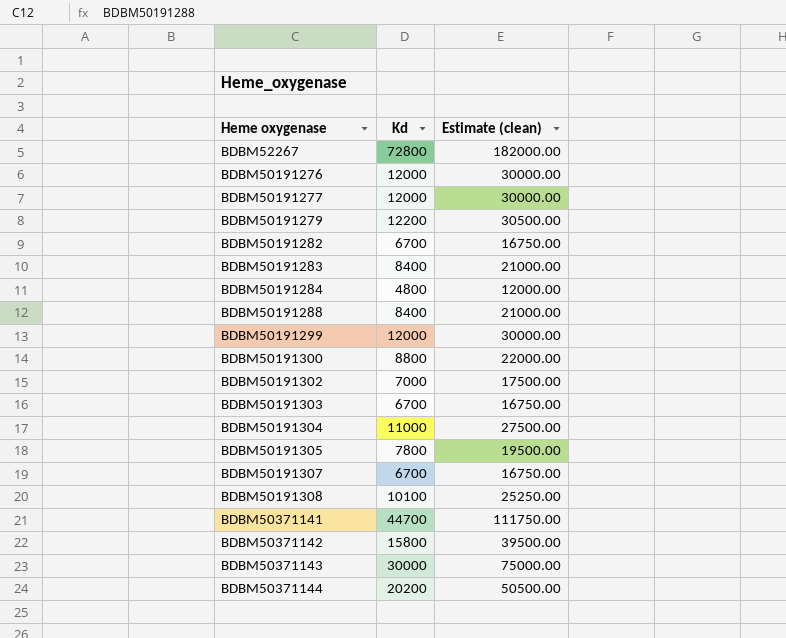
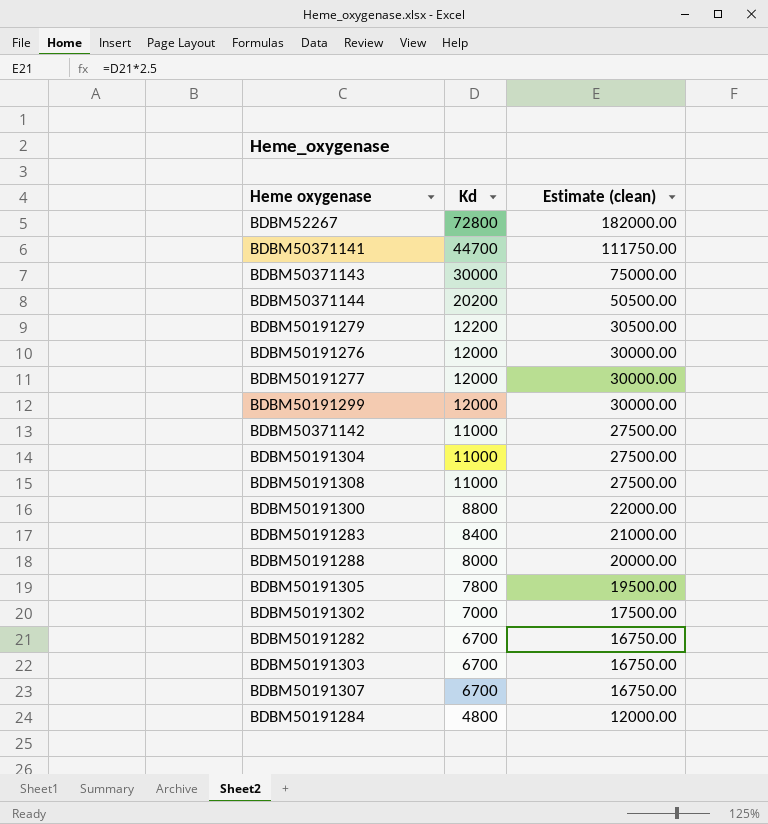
row order: Heme oxygenase ascending -> Kd descending
BDBM50371142 | Kd: 15800 -> 11000
BDBM50371142 | Estimate (clean): 39500.00 -> 27500.00
BDBM50191308 | Kd: 10100 -> 11000
BDBM50191308 | Estimate (clean): 25250.00 -> 27500.00
BDBM50191288 | Kd: 8400 -> 8000
BDBM50191288 | Estimate (clean): 21000.00 -> 20000.00

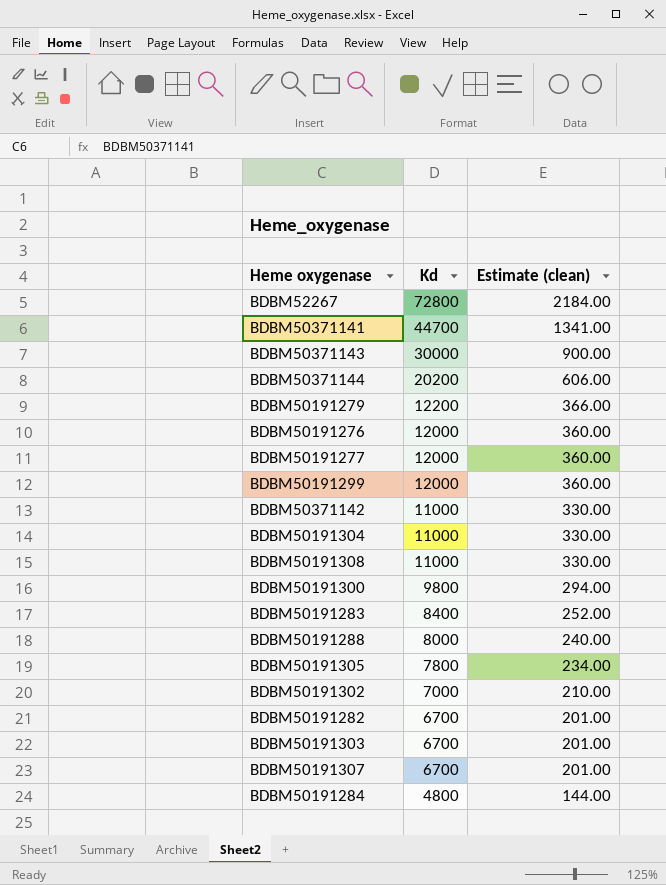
column Estimate (clean) | formula: [Kd] * 2.5 -> [Kd] * 0.03
BDBM50191300 | Kd: 8800 -> 9800

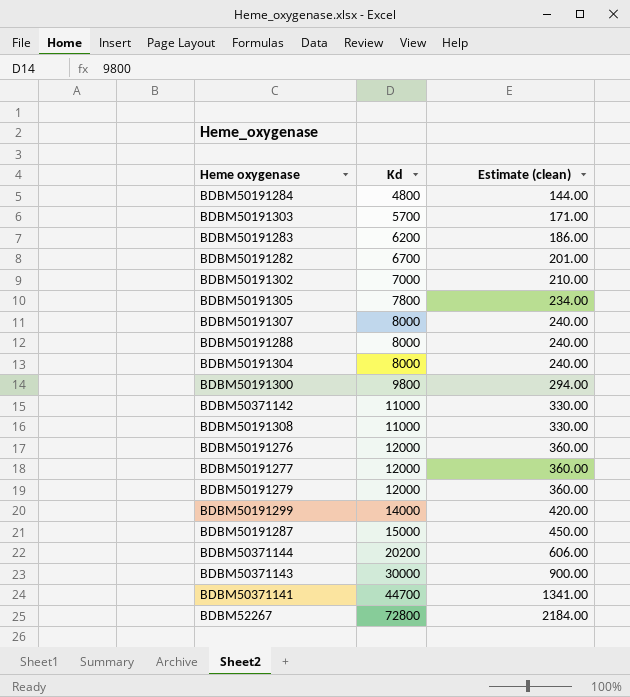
row order: Kd descending -> Kd ascending
BDBM50191303 | Kd: 6700 -> 5700
BDBM50191303 | Estimate (clean): 201.00 -> 171.00
BDBM50191283 | Kd: 8400 -> 6200
BDBM50191283 | Estimate (clean): 252.00 -> 186.00
BDBM50191307 | Kd: 6700 -> 8000
BDBM50191307 | Estimate (clean): 201.00 -> 240.00
BDBM50191304 | Kd: 11000 -> 8000
BDBM50191304 | Estimate (clean): 330.00 -> 240.00
BDBM50191279 | Kd: 12200 -> 12000
BDBM50191279 | Estimate (clean): 366.00 -> 360.00
BDBM50191299 | Kd: 12000 -> 14000
BDBM50191299 | Estimate (clean): 360.00 -> 420.00
row BDBM50191287: none -> 15000 | 450.00

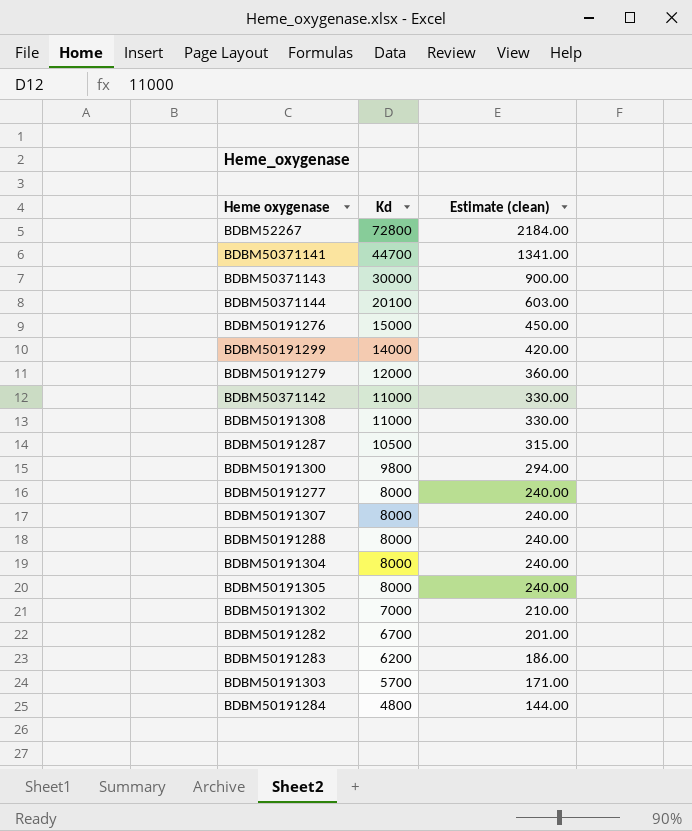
row order: Kd ascending -> Kd descending
BDBM50371144 | Kd: 20200 -> 20100
BDBM50371144 | Estimate (clean): 606.00 -> 603.00
BDBM50191276 | Kd: 12000 -> 15000
BDBM50191276 | Estimate (clean): 360.00 -> 450.00
BDBM50191287 | Kd: 15000 -> 10500
BDBM50191287 | Estimate (clean): 450.00 -> 315.00
BDBM50191277 | Kd: 12000 -> 8000
BDBM50191277 | Estimate (clean): 360.00 -> 240.00
BDBM50191305 | Kd: 7800 -> 8000
BDBM50191305 | Estimate (clean): 234.00 -> 240.00

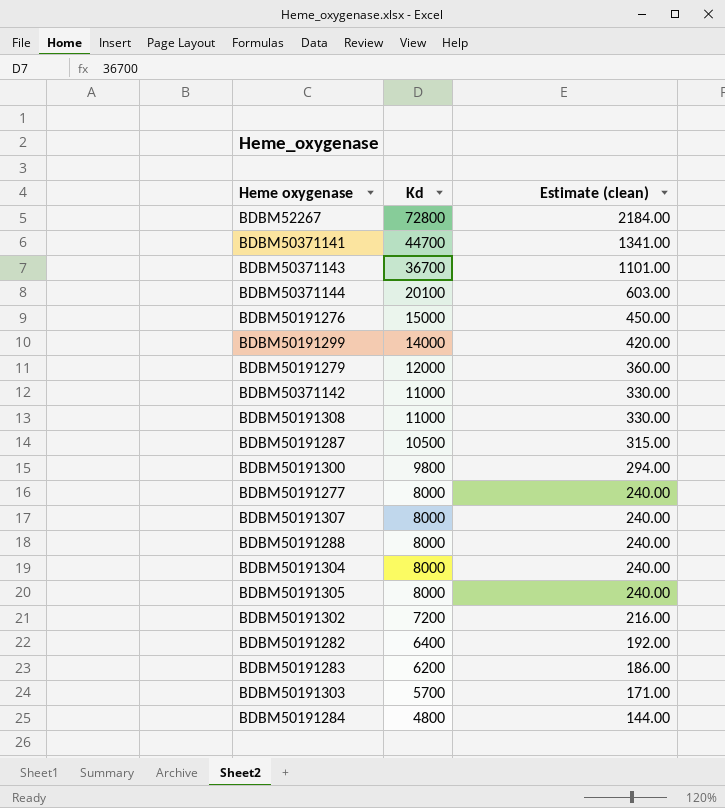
BDBM50371143 | Kd: 30000 -> 36700
BDBM50371143 | Estimate (clean): 900.00 -> 1101.00
BDBM50191302 | Kd: 7000 -> 7200
BDBM50191302 | Estimate (clean): 210.00 -> 216.00
BDBM50191282 | Kd: 6700 -> 6400
BDBM50191282 | Estimate (clean): 201.00 -> 192.00

